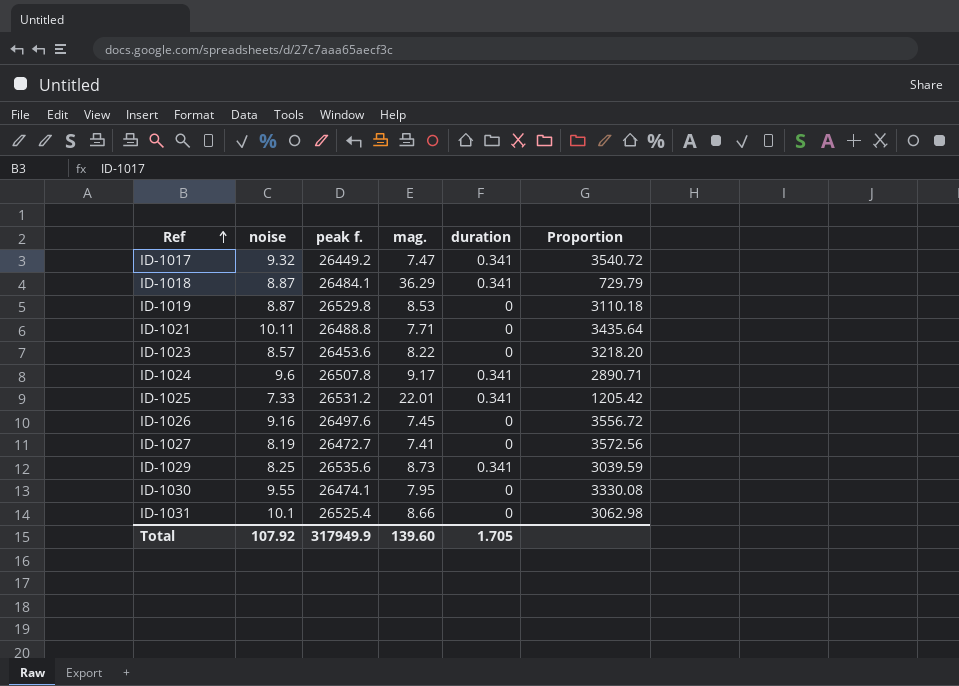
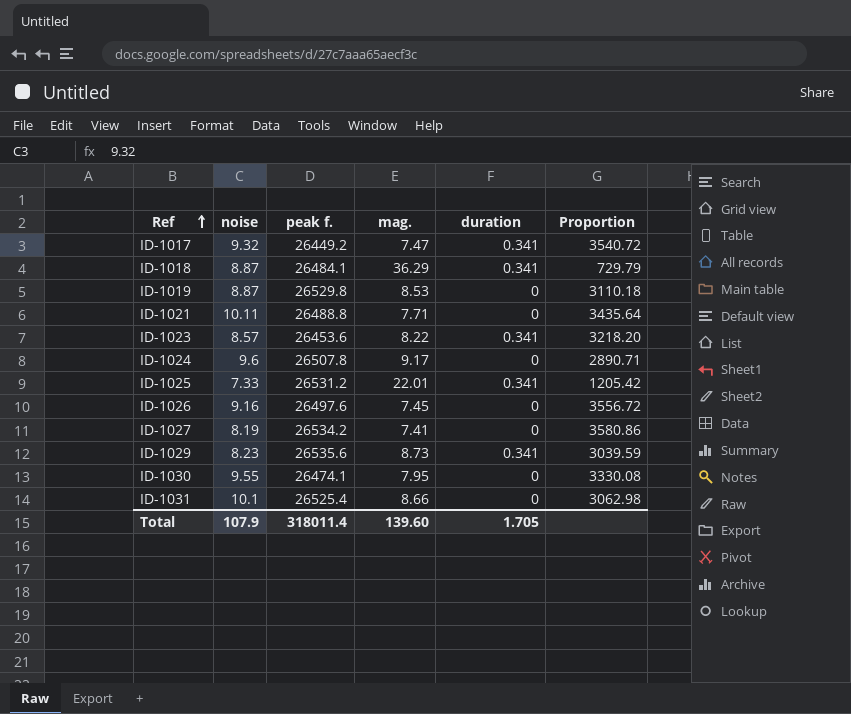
ID-1023 | duration: 0 -> 0.341
ID-1024 | duration: 0.341 -> 0
ID-1027 | peak f.: 26472.7 -> 26534.2
ID-1027 | Proportion: 3572.56 -> 3580.86
ID-1029 | noise: 8.25 -> 8.23
Total | noise: 107.92 -> 107.9
Total | peak f.: 317949.9 -> 318011.4

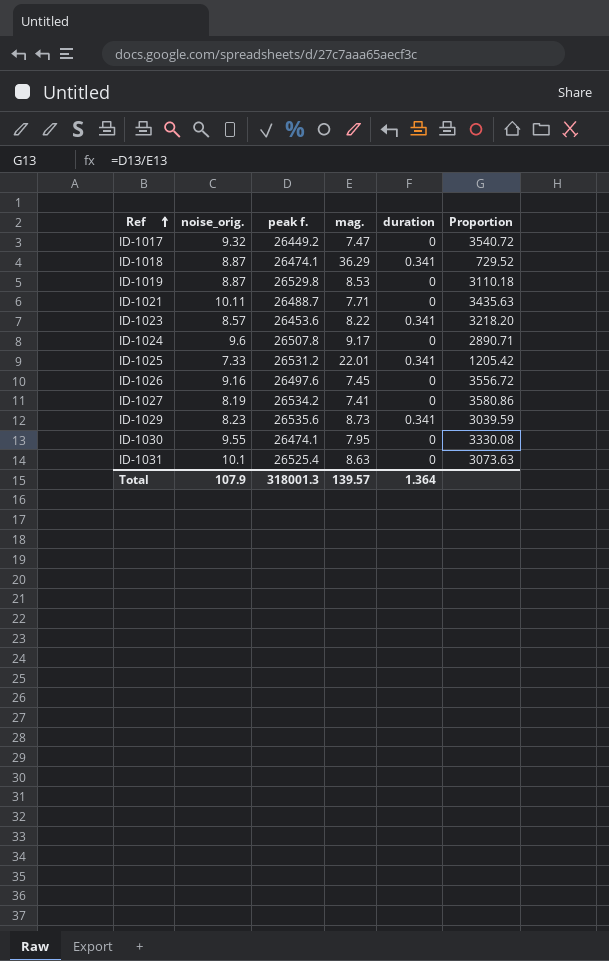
column name: noise -> noise_orig.
ID-1017 | duration: 0.341 -> 0
ID-1018 | peak f.: 26484.1 -> 26474.1
ID-1018 | Proportion: 729.79 -> 729.52
ID-1021 | peak f.: 26488.8 -> 26488.7
ID-1021 | Proportion: 3435.64 -> 3435.63
ID-1031 | mag.: 8.66 -> 8.63
ID-1031 | Proportion: 3062.98 -> 3073.63
Total | peak f.: 318011.4 -> 318001.3
Total | mag.: 139.60 -> 139.57
Total | duration: 1.705 -> 1.364

